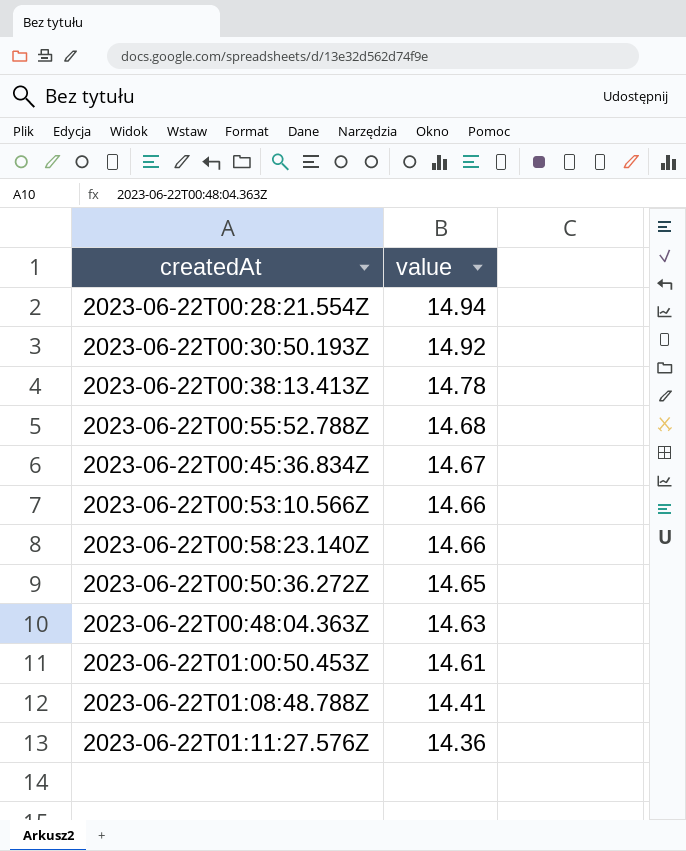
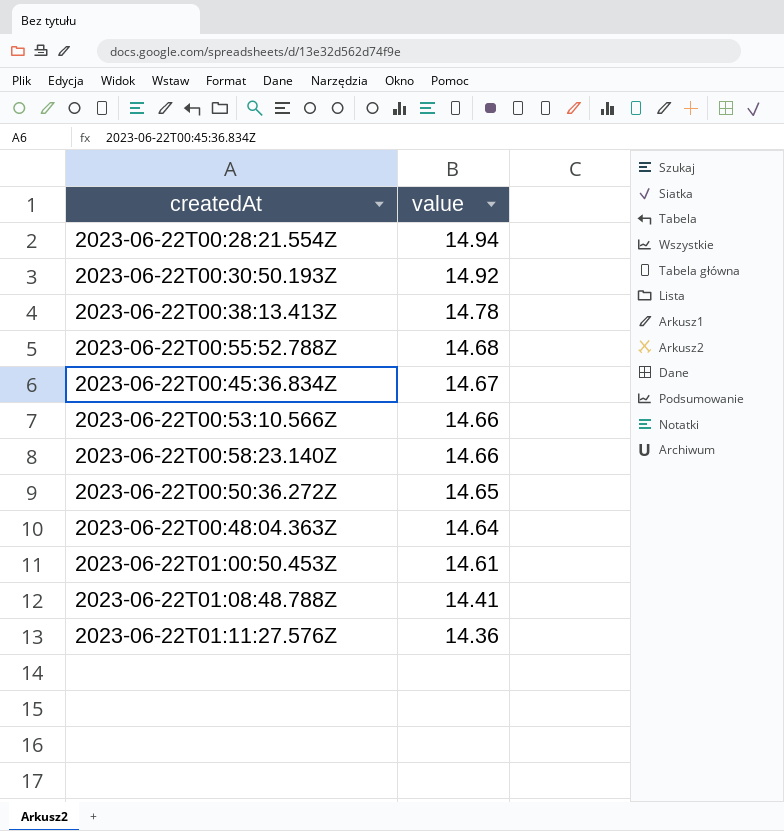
2023-06-22T00:48:04.363Z | value: 14.63 -> 14.64

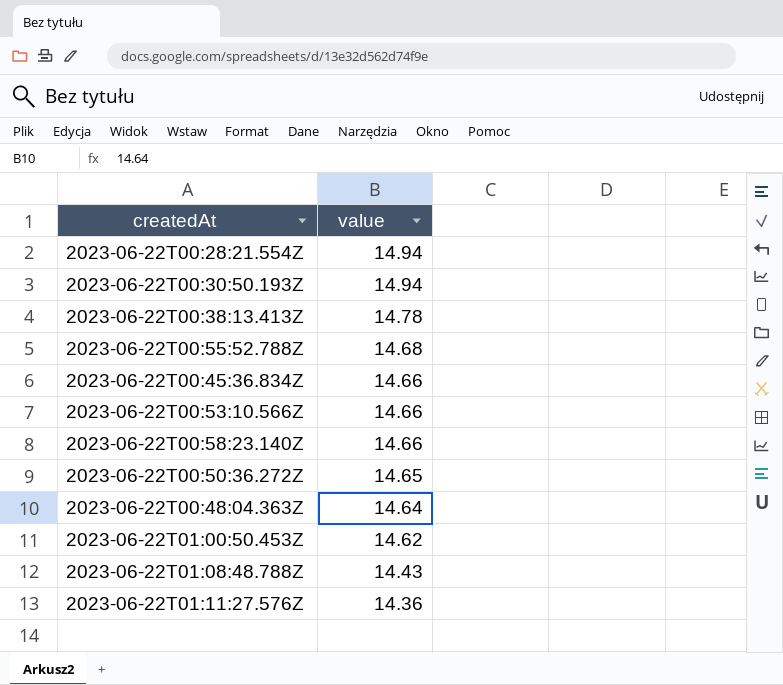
2023-06-22T00:30:50.193Z | value: 14.92 -> 14.94
2023-06-22T00:45:36.834Z | value: 14.67 -> 14.66
2023-06-22T01:00:50.453Z | value: 14.61 -> 14.62
2023-06-22T01:08:48.788Z | value: 14.41 -> 14.43

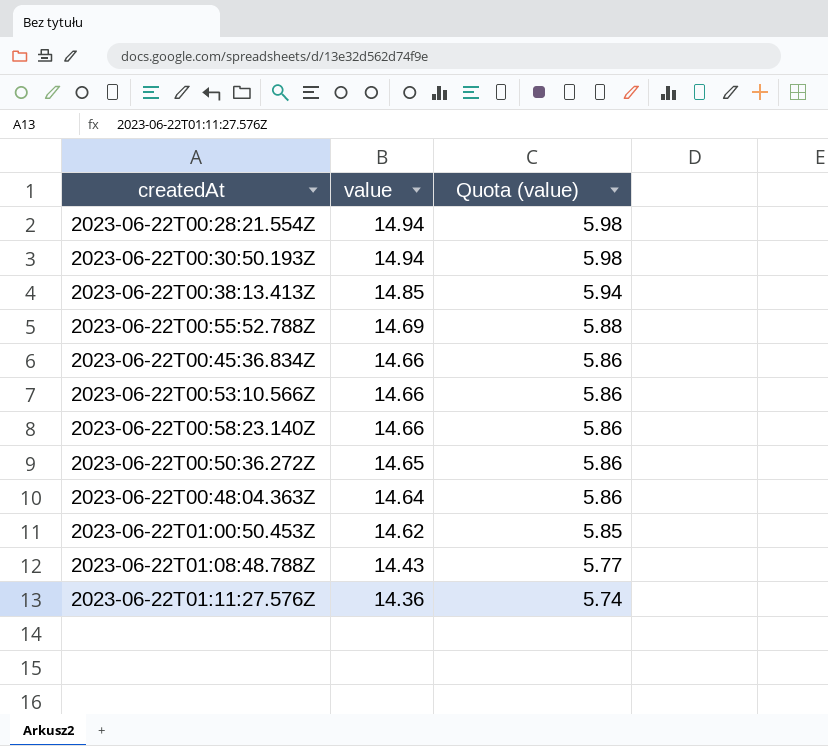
column Quota (value) | formula: none -> [value] * 0.4
2023-06-22T00:38:13.413Z | value: 14.78 -> 14.85
2023-06-22T00:55:52.788Z | value: 14.68 -> 14.69

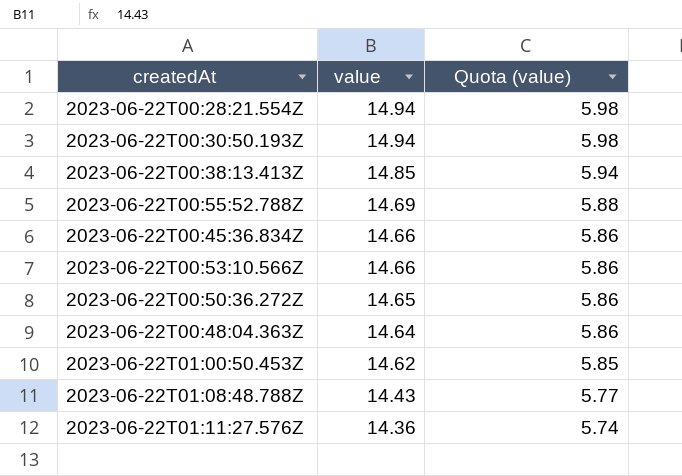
row 2023-06-22T00:58:23.140Z: 14.66 | 5.86 -> none

